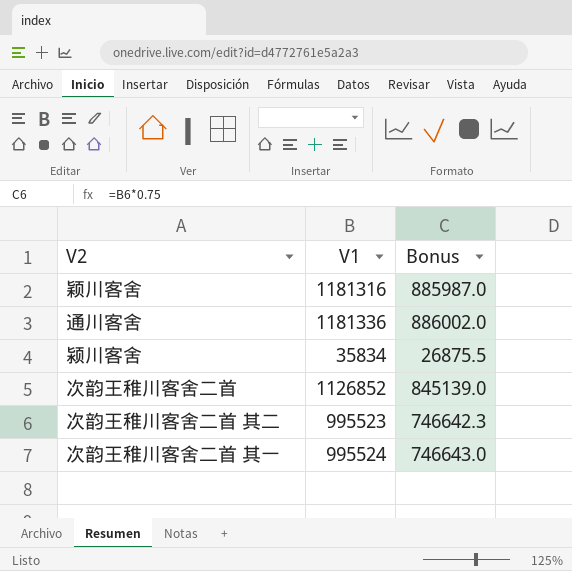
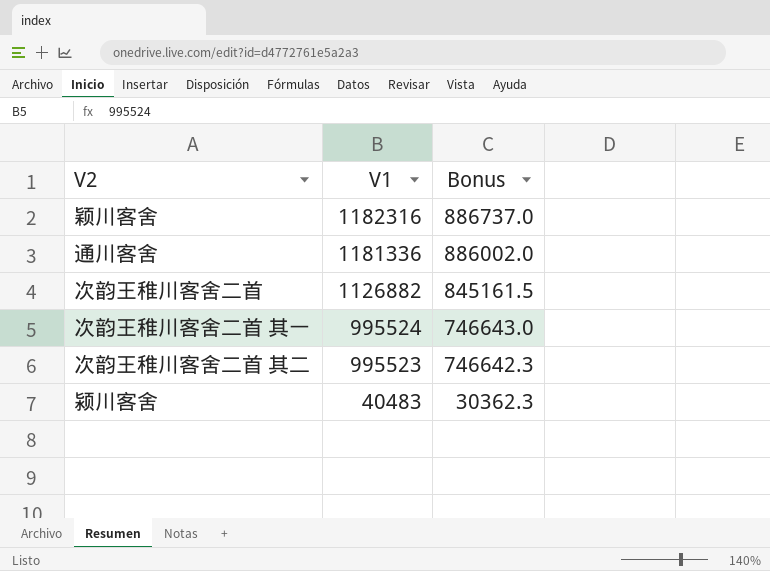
row order: none -> V1 descending
颖川客舍 | V1: 1181316 -> 1182316
颖川客舍 | Bonus: 885987.0 -> 886737.0
次韵王稚川客舍二首 | V1: 1126852 -> 1126882
次韵王稚川客舍二首 | Bonus: 845139.0 -> 845161.5
颍川客舍 | V1: 35834 -> 40483
颍川客舍 | Bonus: 26875.5 -> 30362.3

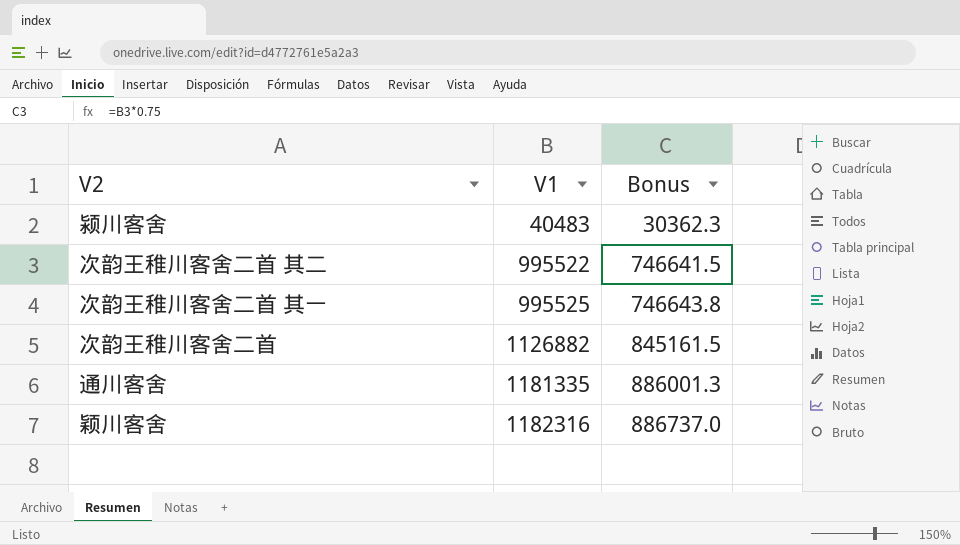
row order: V1 descending -> V1 ascending
次韵王稚川客舍二首 其二 | V1: 995523 -> 995522
次韵王稚川客舍二首 其二 | Bonus: 746642.3 -> 746641.5
次韵王稚川客舍二首 其一 | V1: 995524 -> 995525
次韵王稚川客舍二首 其一 | Bonus: 746643.0 -> 746643.8
通川客舍 | V1: 1181336 -> 1181335
通川客舍 | Bonus: 886002.0 -> 886001.3

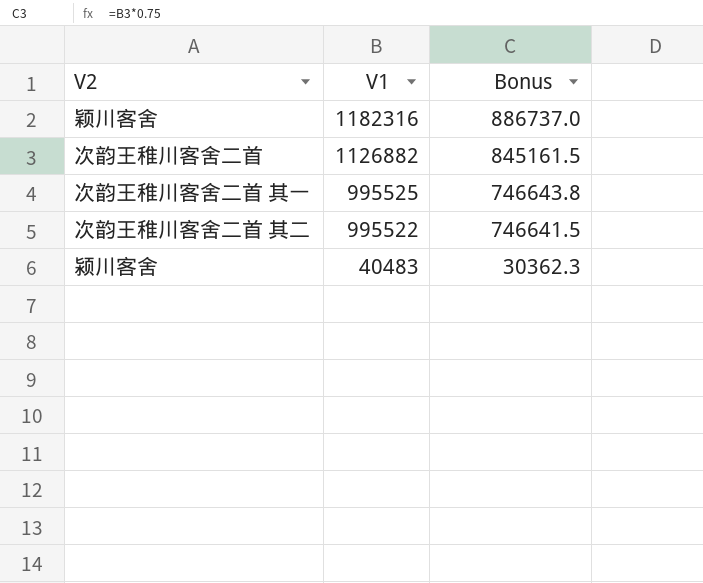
row order: V1 ascending -> V1 descending
row 通川客舍: 1181335 | 886001.3 -> none

